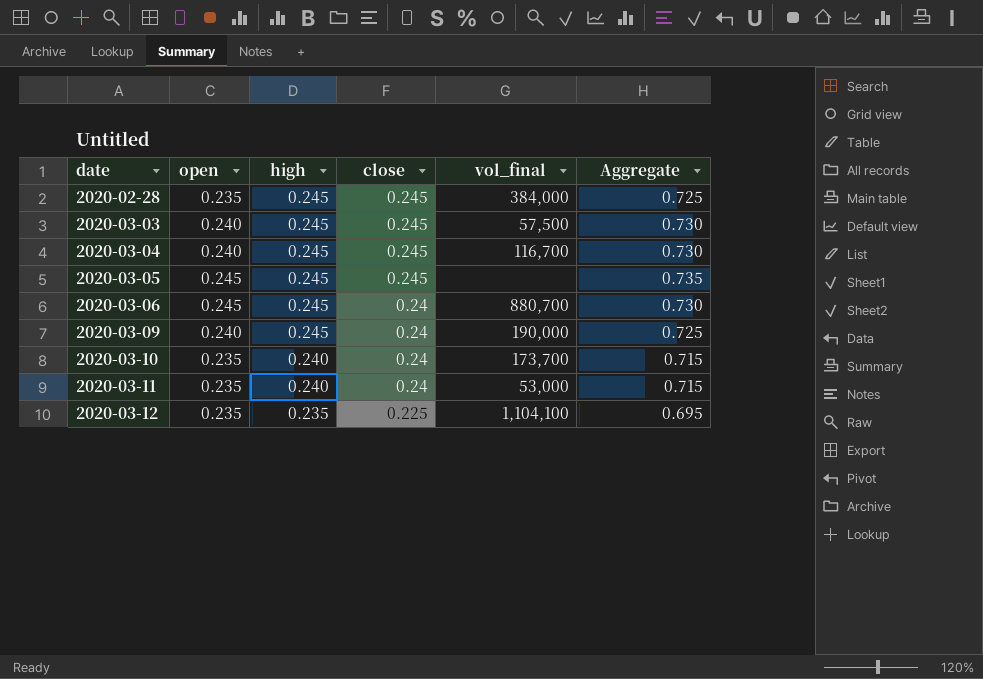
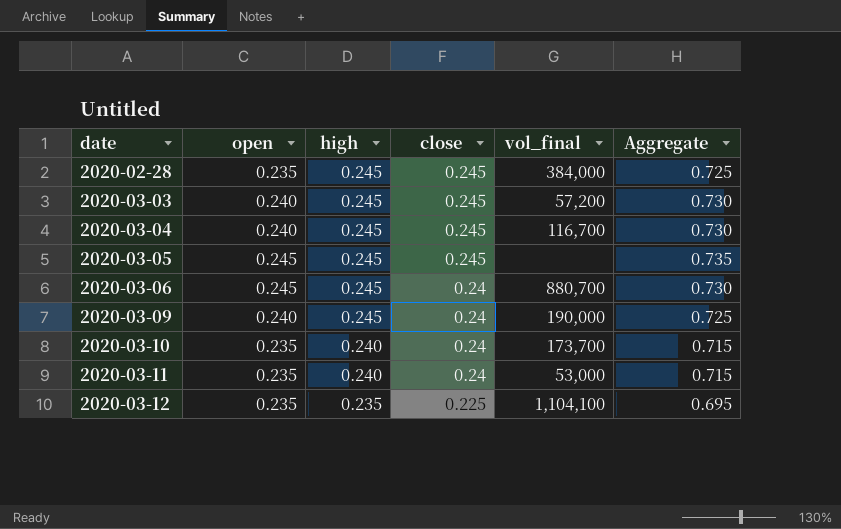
2020-03-03 | vol_final: 57,500 -> 57,200

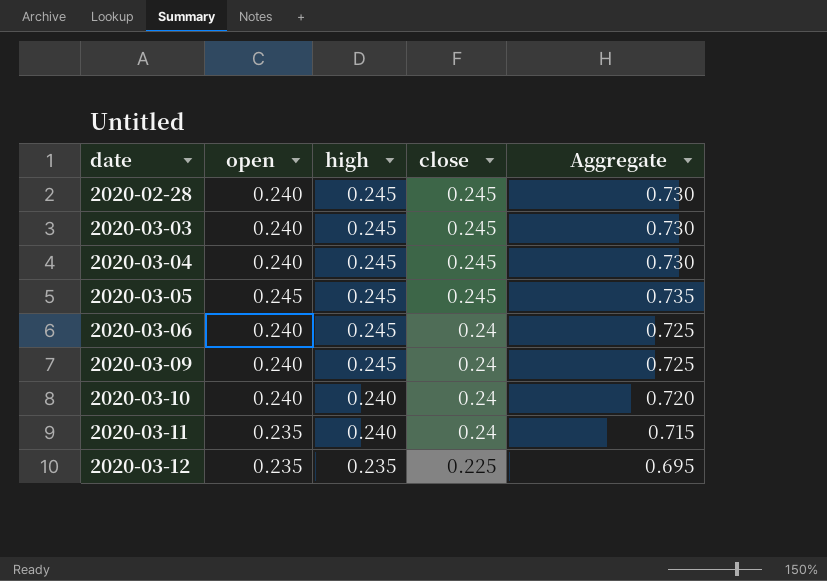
column vol_final | position: 5 -> none
2020-02-28 | open: 0.235 -> 0.240
2020-02-28 | Aggregate: 0.725 -> 0.730
2020-03-06 | open: 0.245 -> 0.240
2020-03-06 | Aggregate: 0.730 -> 0.725
2020-03-10 | open: 0.235 -> 0.240
2020-03-10 | Aggregate: 0.715 -> 0.720

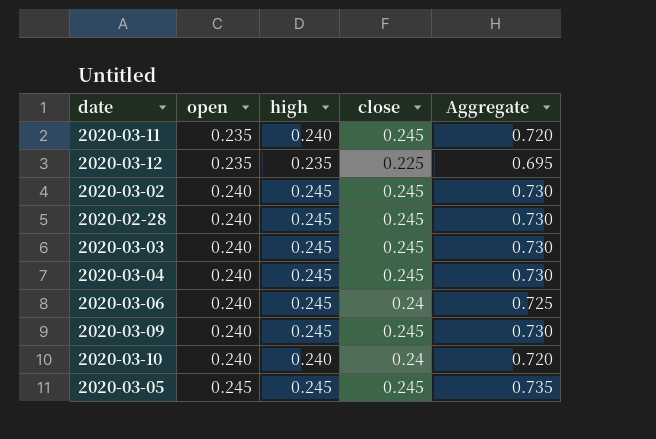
row order: date ascending -> open ascending
2020-03-11 | close: 0.24 -> 0.245
2020-03-11 | Aggregate: 0.715 -> 0.720
row 2020-03-02: none -> 0.240 | 0.245 | 0.245 | 0.730
2020-03-09 | close: 0.24 -> 0.245
2020-03-09 | Aggregate: 0.725 -> 0.730

